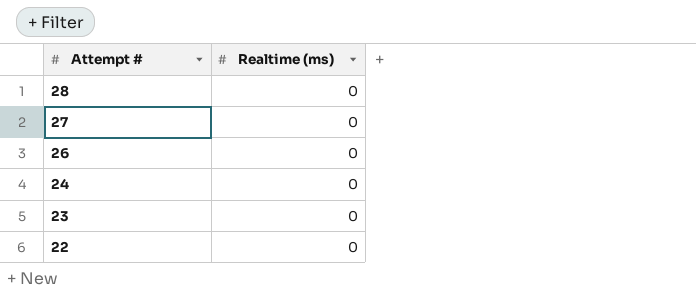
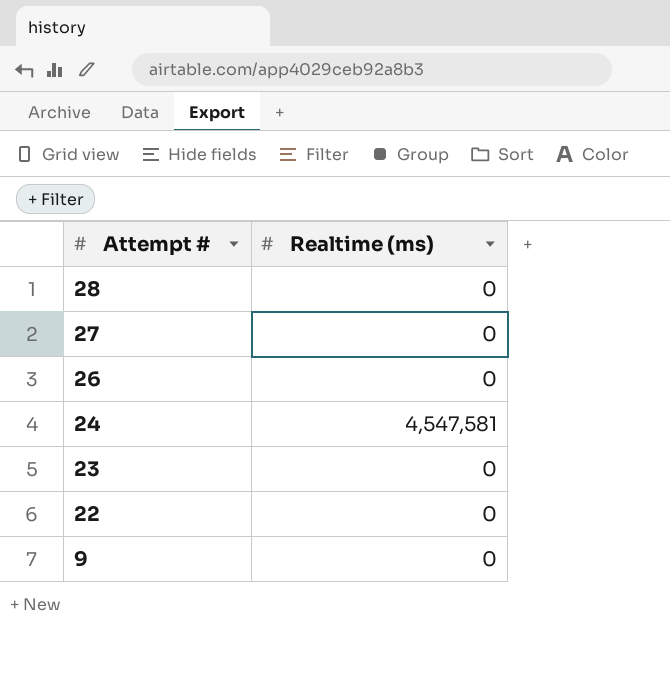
24 | Realtime (ms): 0 -> 4,547,581
row 9: none -> 0

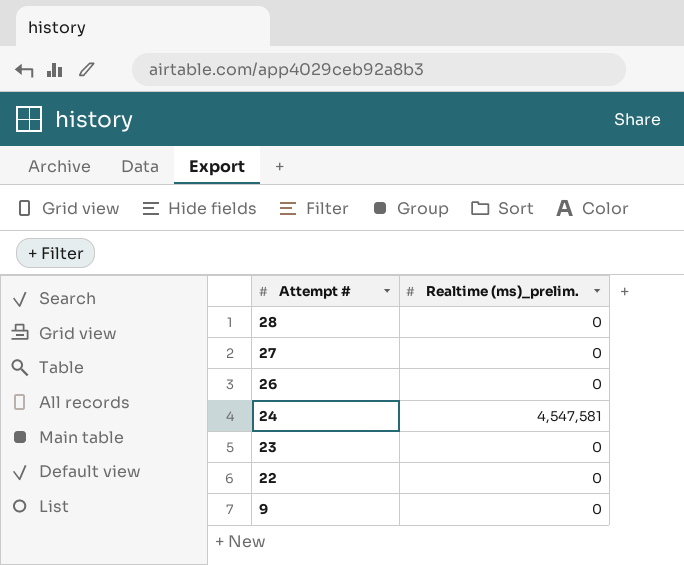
column name: Realtime (ms) -> Realtime (ms)_prelim.

